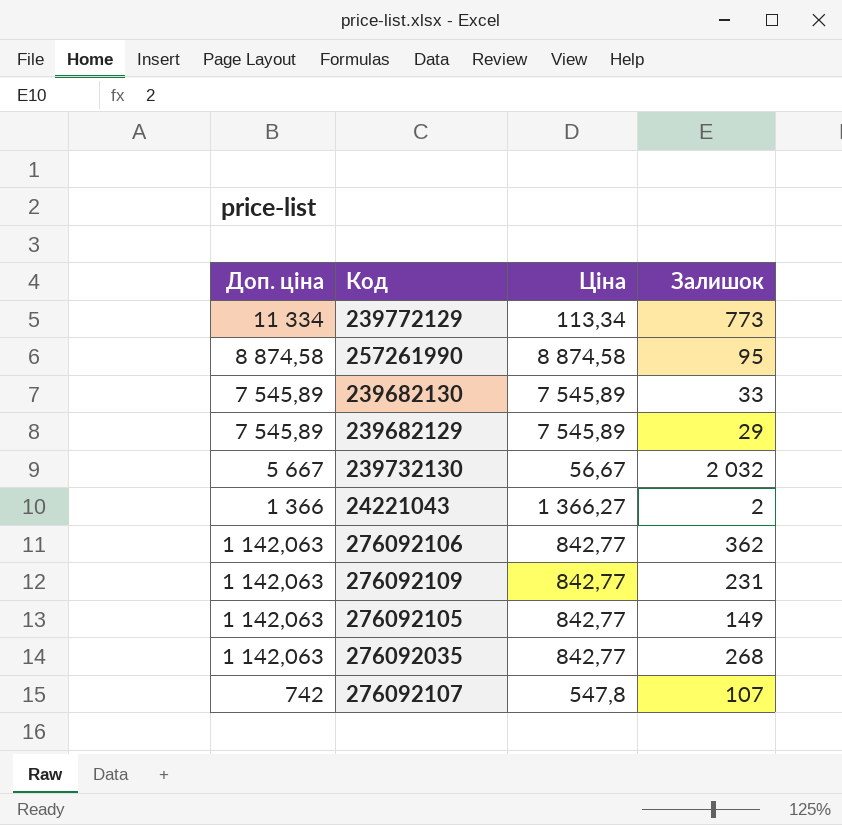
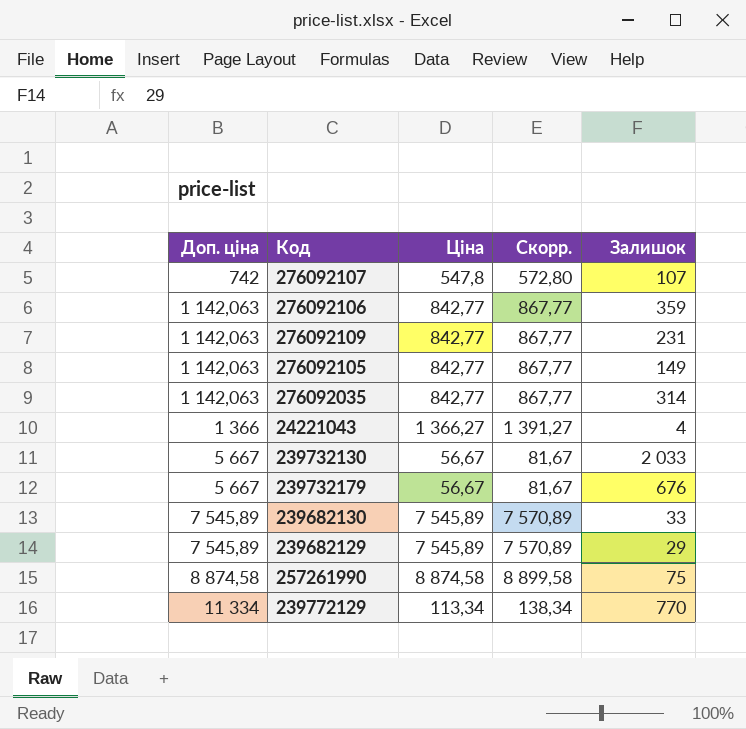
row order: Доп. ціна descending -> Доп. ціна ascending
column Скорр. | formula: none -> [Ціна] + 25
276092106 | Залишок: 362 -> 359
276092035 | Залишок: 268 -> 314
24221043 | Залишок: 2 -> 4
239732130 | Залишок: 2 032 -> 2 033
row 239732179: none -> 5 667 | 56,67 | 81,67 | 676
257261990 | Залишок: 95 -> 75
239772129 | Залишок: 773 -> 770

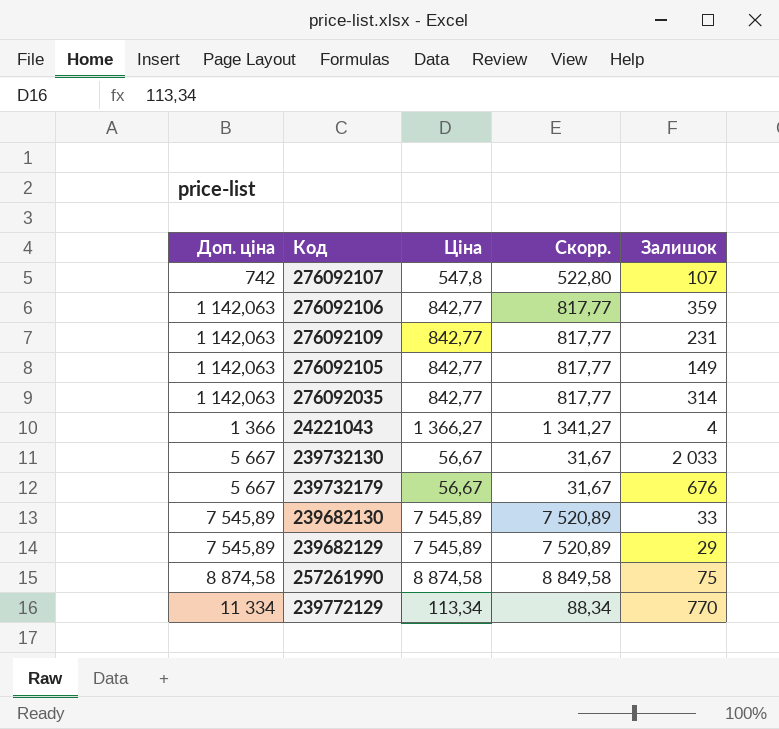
column Скорр. | formula: [Ціна] + 25 -> [Ціна] - 25

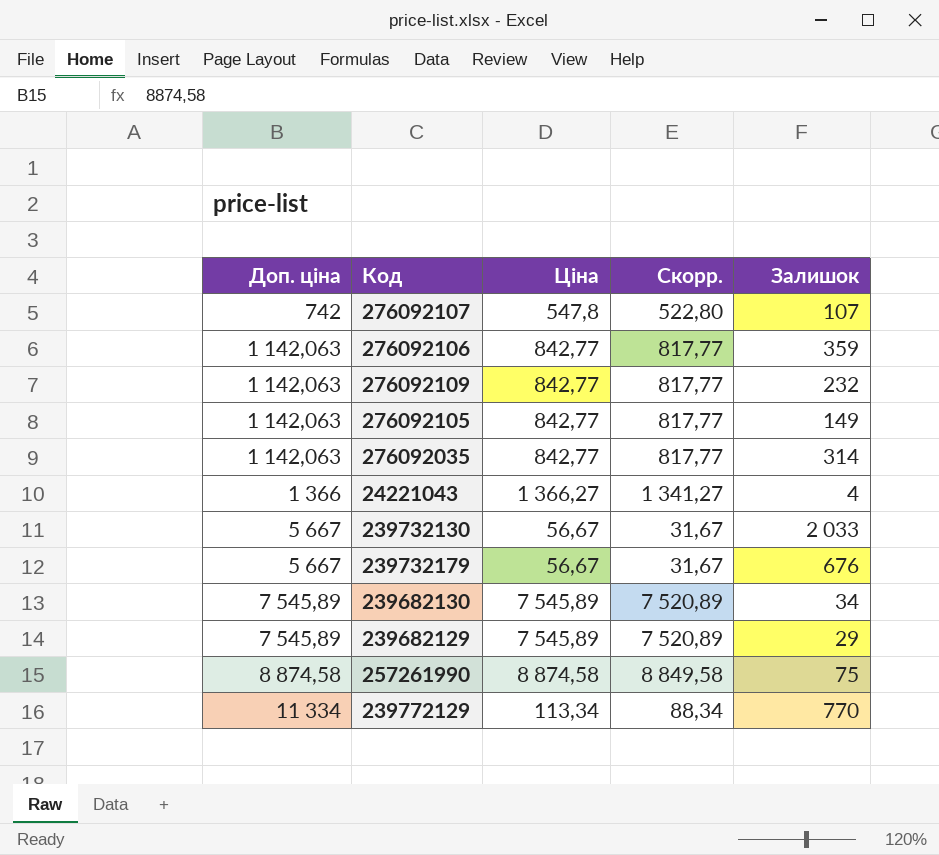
276092109 | Залишок: 231 -> 232
239682130 | Залишок: 33 -> 34

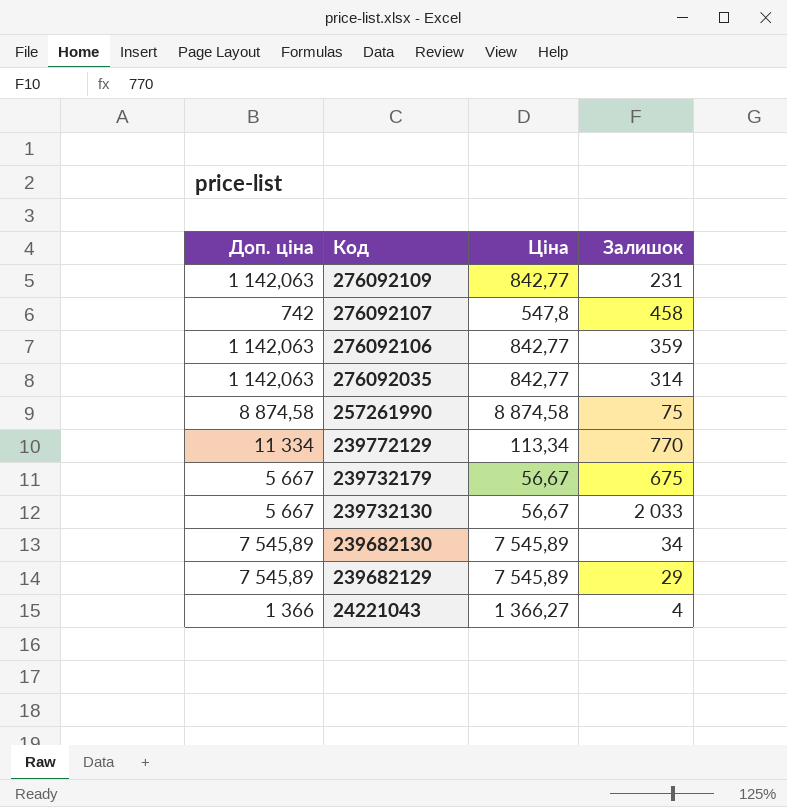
row order: Доп. ціна ascending -> Код descending
column Скорр. | formula: [Ціна] - 25 -> none
row 276092105: 1 142,063 | 842,77 | 817,77 | 149 -> none
276092109 | Залишок: 232 -> 231
276092107 | Залишок: 107 -> 458
239732179 | Залишок: 676 -> 675

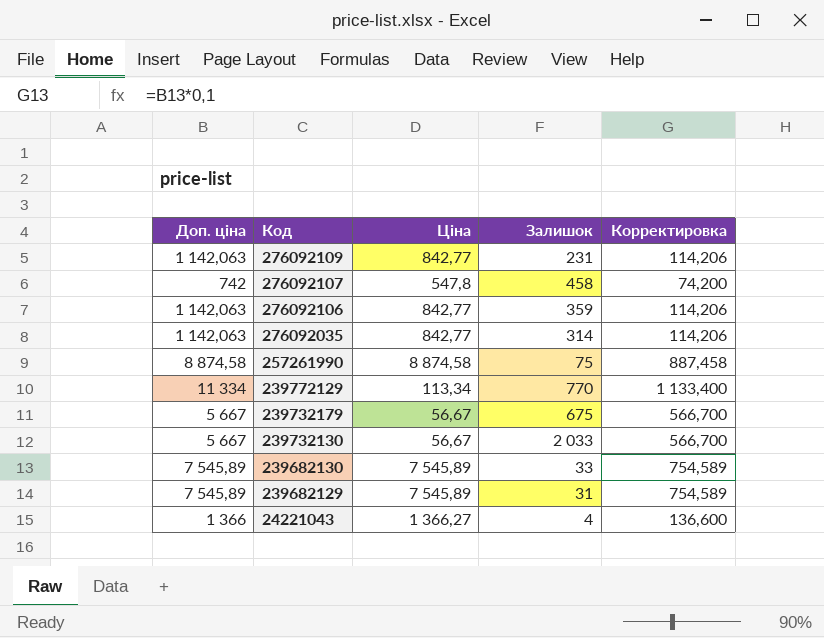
column Корректировка | formula: none -> [Доп. ціна] * 0,1
239682130 | Залишок: 34 -> 33
239682129 | Залишок: 29 -> 31

